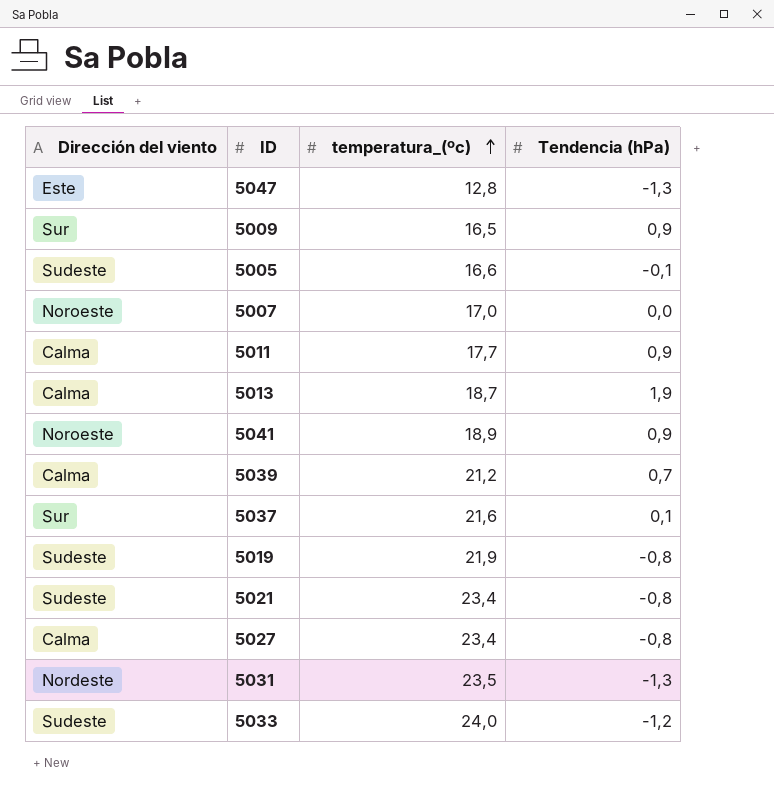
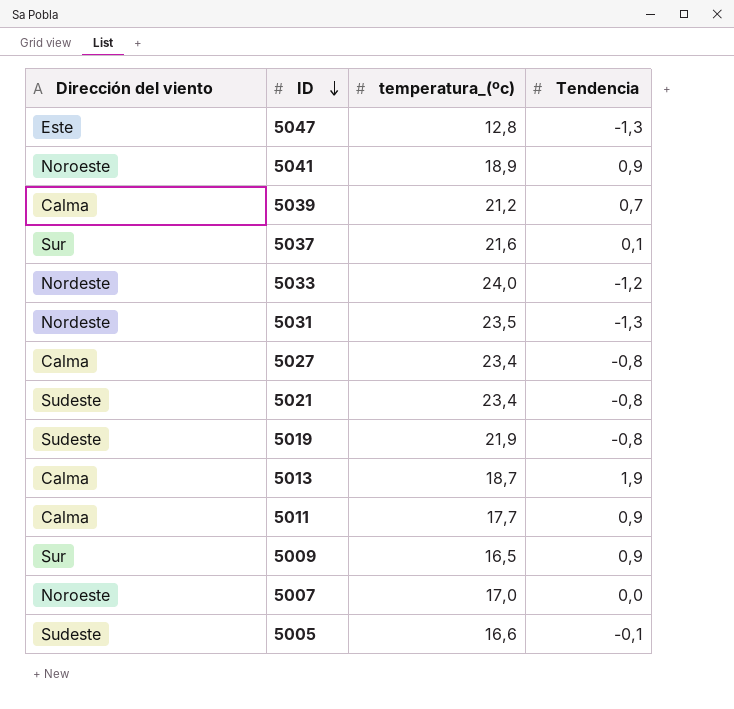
row order: temperatura_(ºc) ascending -> ID descending
column name: Tendencia (hPa) -> Tendencia
5033 | Dirección del viento: Sudeste -> Nordeste

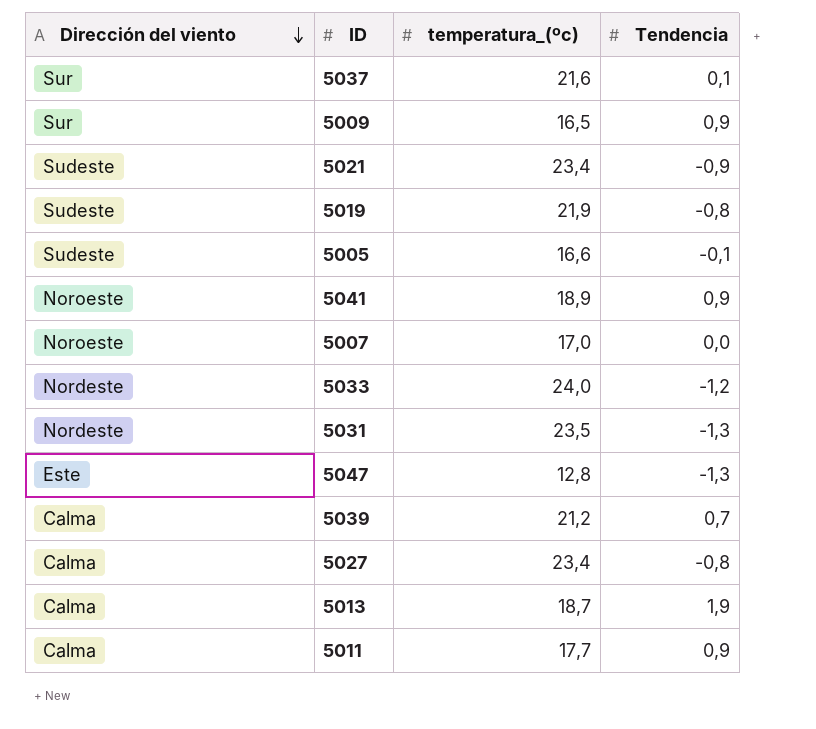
row order: ID descending -> Dirección del viento descending
5021 | Tendencia: -0,8 -> -0,9

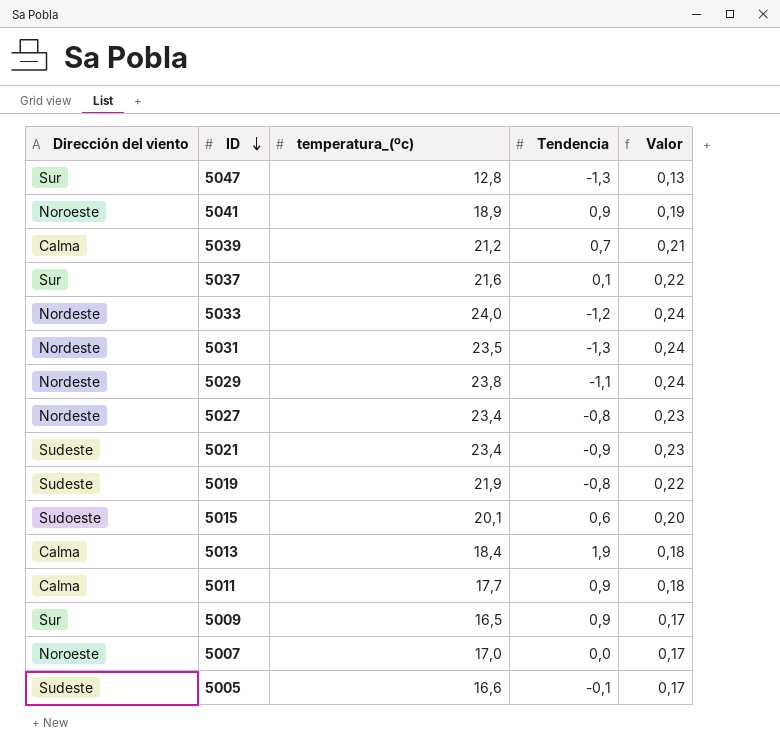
row order: Dirección del viento descending -> ID descending
column Valor | formula: none -> [temperatura_(ºc)] * 0,01
5047 | Dirección del viento: Este -> Sur
row 5029: none -> Nordeste | 23,8 | -1,1 | 0,24
5027 | Dirección del viento: Calma -> Nordeste
row 5015: none -> Sudoeste | 20,1 | 0,6 | 0,20
5013 | temperatura_(ºc): 18,7 -> 18,4

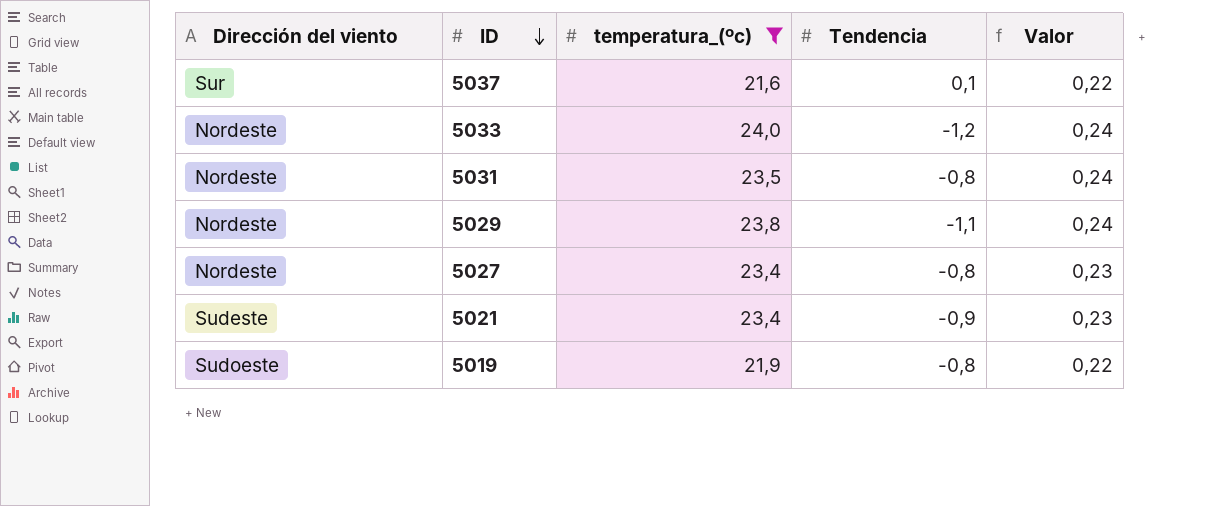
filter: none -> temperatura_(ºc) >= 21,6
5031 | Tendencia: -1,3 -> -0,8
5019 | Dirección del viento: Sudeste -> Sudoeste

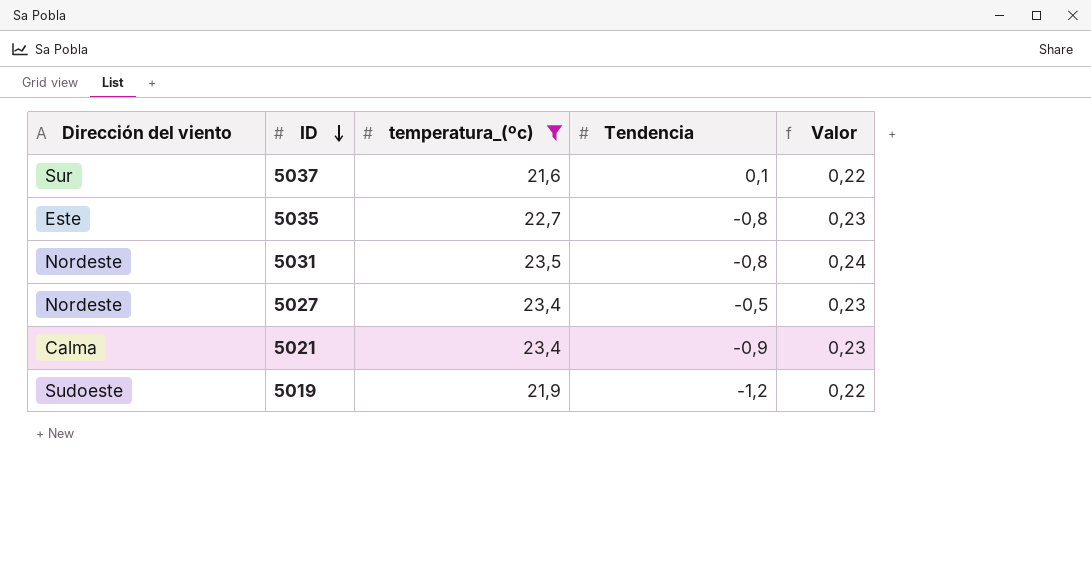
row 5033: Nordeste | 24,0 | -1,2 | 0,24 -> none
row 5029: Nordeste | 23,8 | -1,1 | 0,24 -> none
row 5035: none -> Este | 22,7 | -0,8 | 0,23
5027 | Tendencia: -0,8 -> -0,5
5021 | Dirección del viento: Sudeste -> Calma
5019 | Tendencia: -0,8 -> -1,2

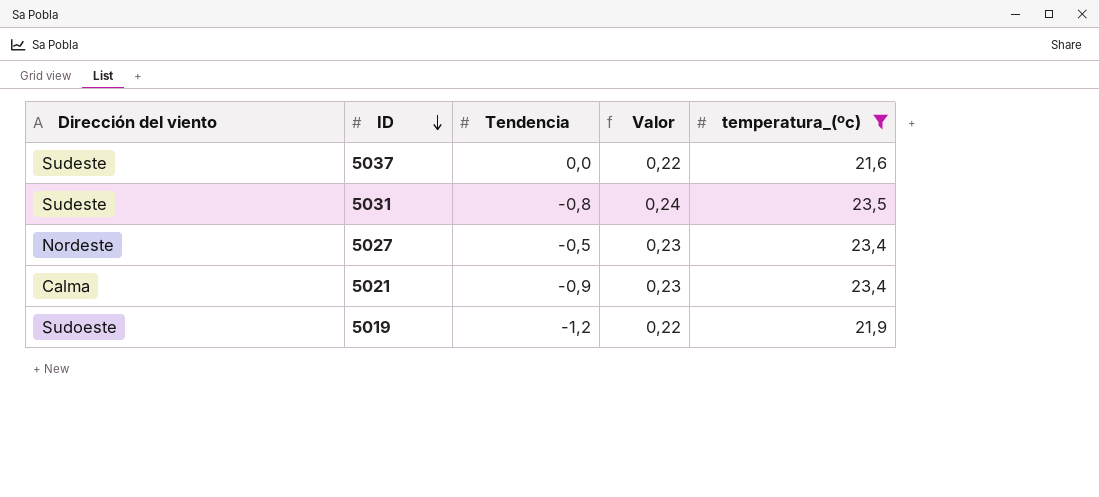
column temperatura_(ºc) | position: 3 -> 5
row 5035: Este | 22,7 | -0,8 | 0,23 -> none
5037 | Dirección del viento: Sur -> Sudeste
5037 | Tendencia: 0,1 -> 0,0
5031 | Dirección del viento: Nordeste -> Sudeste

